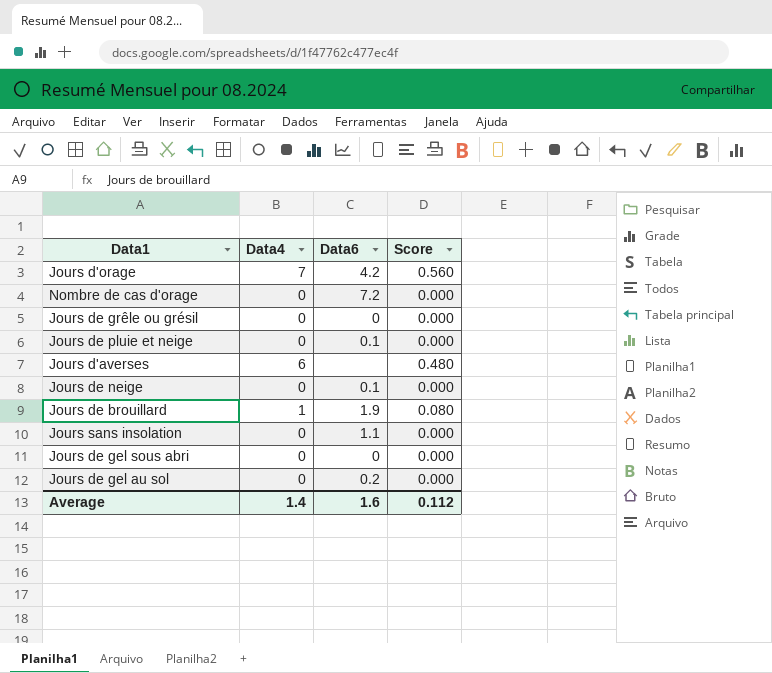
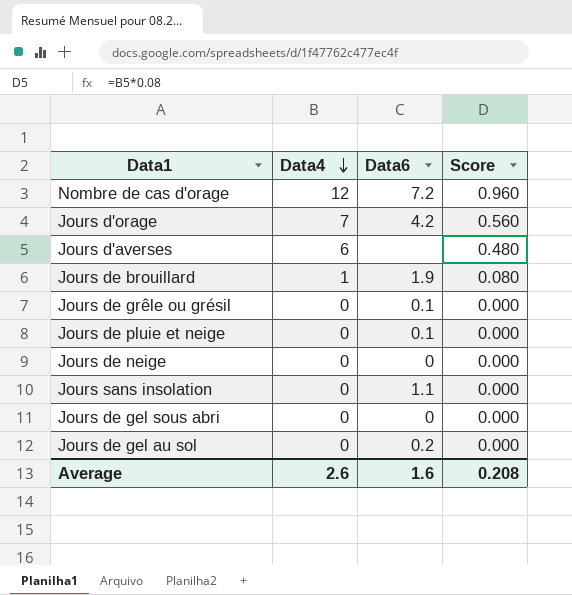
row order: none -> Data4 descending
Nombre de cas d'orage | Data4: 0 -> 12
Nombre de cas d'orage | Score: 0.000 -> 0.960
Jours de grêle ou grésil | Data6: 0 -> 0.1
Jours de neige | Data6: 0.1 -> 0
Average | Data4: 1.4 -> 2.6
Average | Score: 0.112 -> 0.208

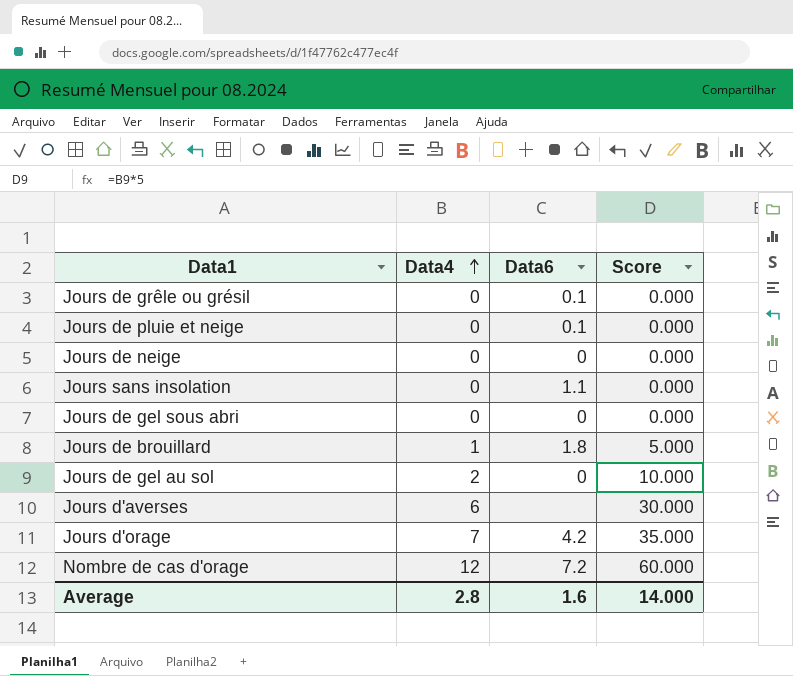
row order: Data4 descending -> Data4 ascending
column Score | formula: [Data4] * 0.08 -> [Data4] * 5
Jours de brouillard | Data6: 1.9 -> 1.8
Jours de gel au sol | Data4: 0 -> 2
Jours de gel au sol | Data6: 0.2 -> 0
Average | Data4: 2.6 -> 2.8
Average | Score: 0.208 -> 14.000

